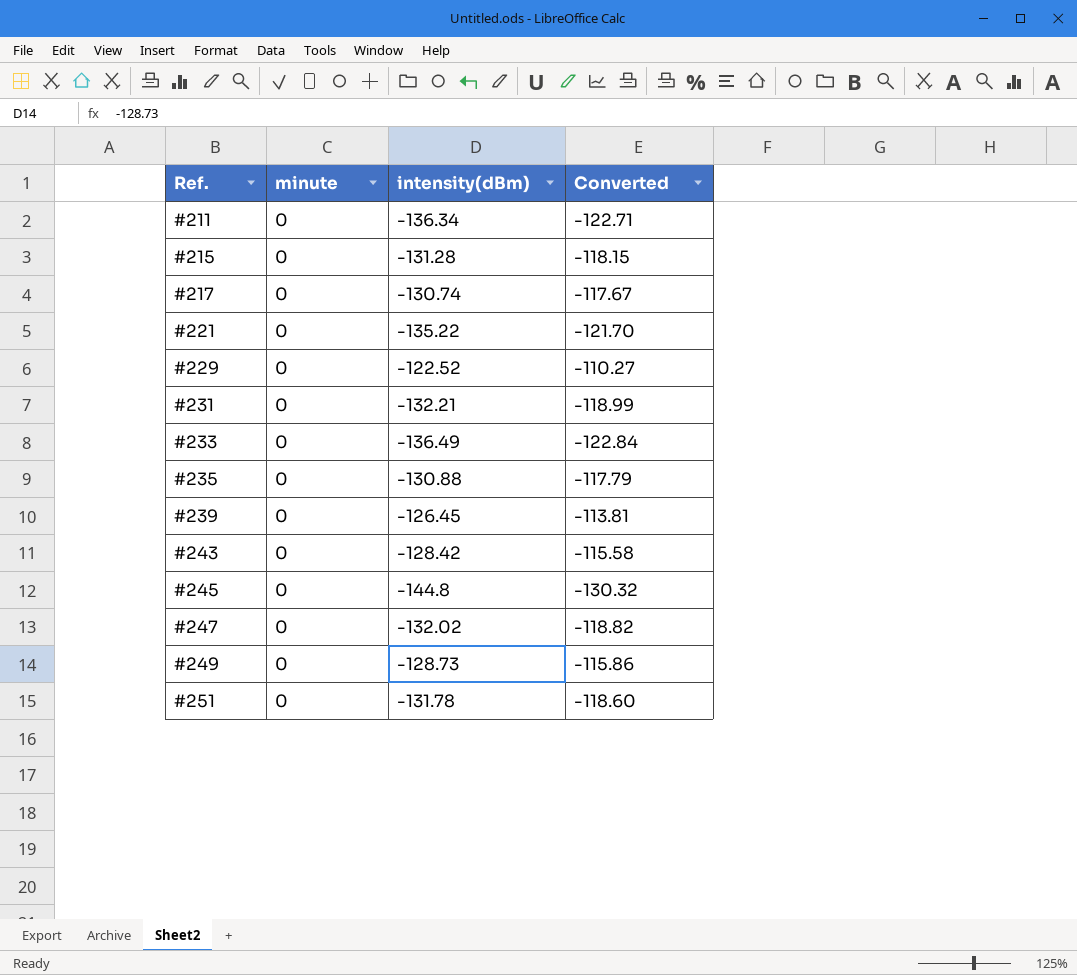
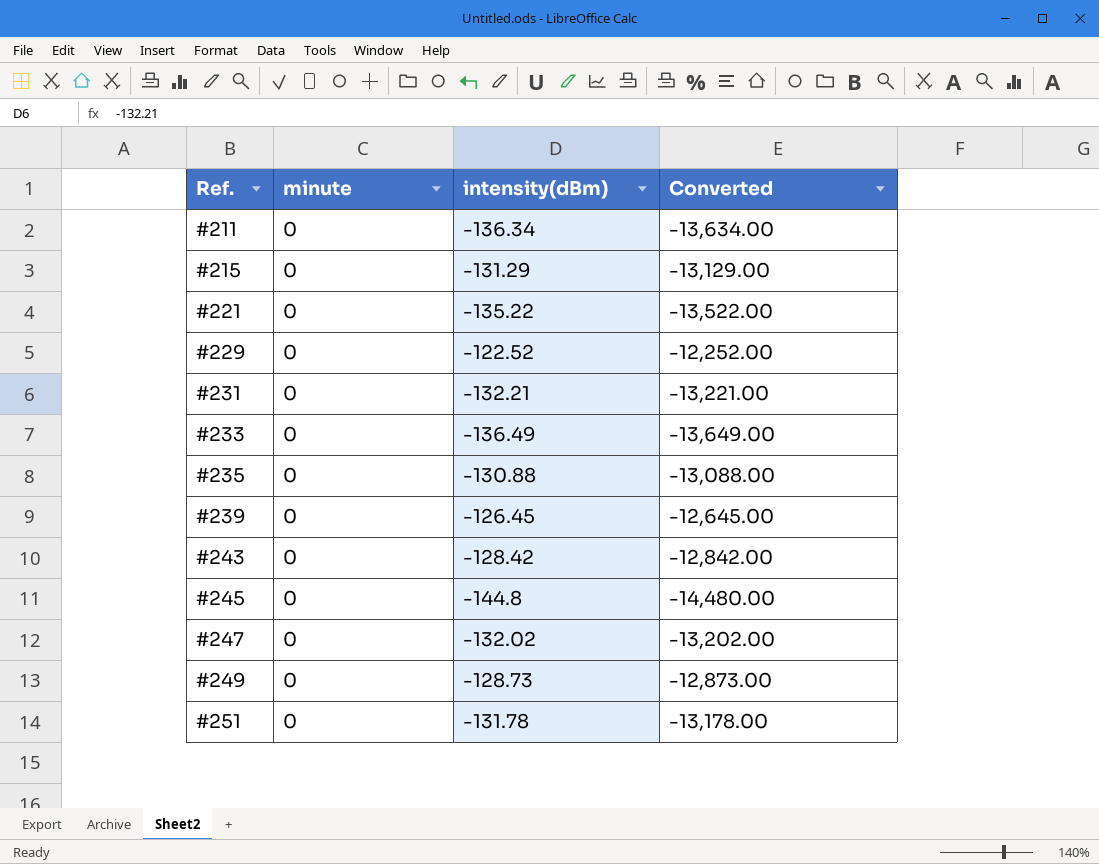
column Converted | formula: [intensity(dBm)] * 0.9 -> [intensity(dBm)] * 100
row #217: 0 | -130.74 | -117.67 -> none
#215 | intensity(dBm): -131.28 -> -131.29

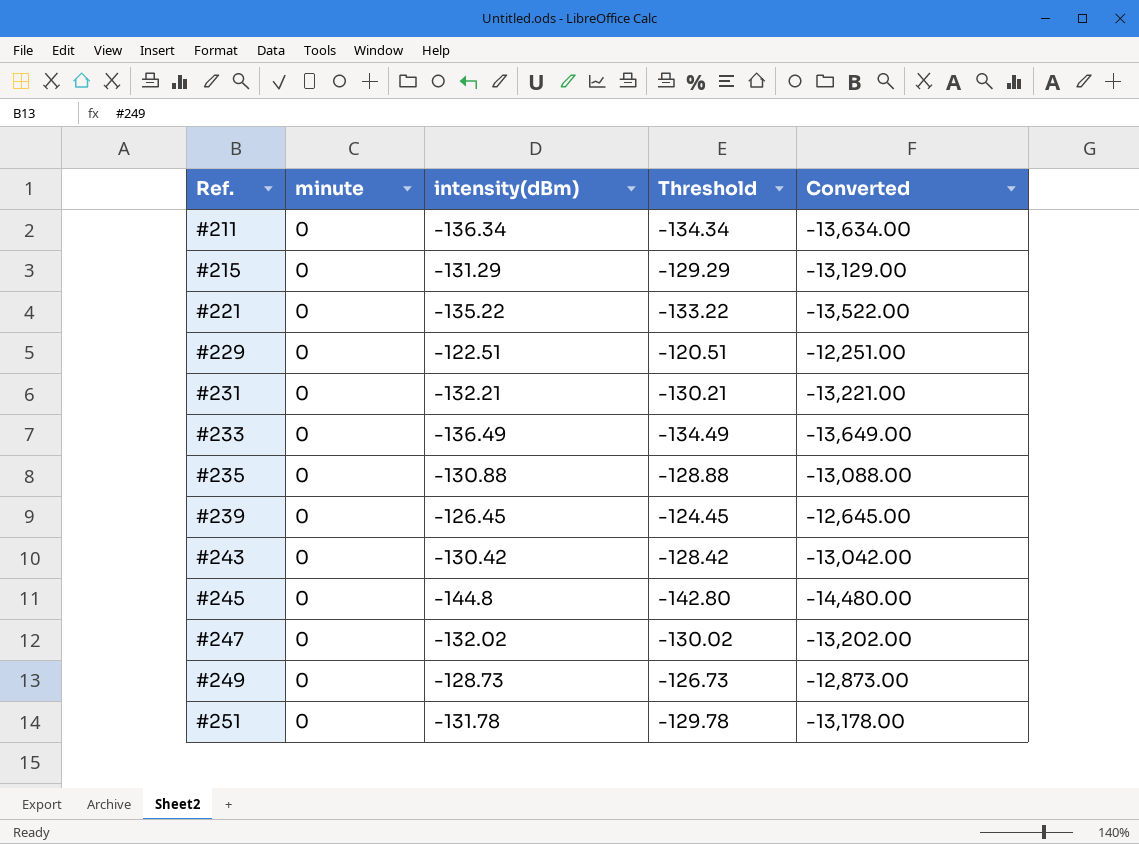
column Threshold | formula: none -> [intensity(dBm)] + 2
#229 | intensity(dBm): -122.52 -> -122.51
#229 | Converted: -12,252.00 -> -12,251.00
#243 | intensity(dBm): -128.42 -> -130.42
#243 | Converted: -12,842.00 -> -13,042.00

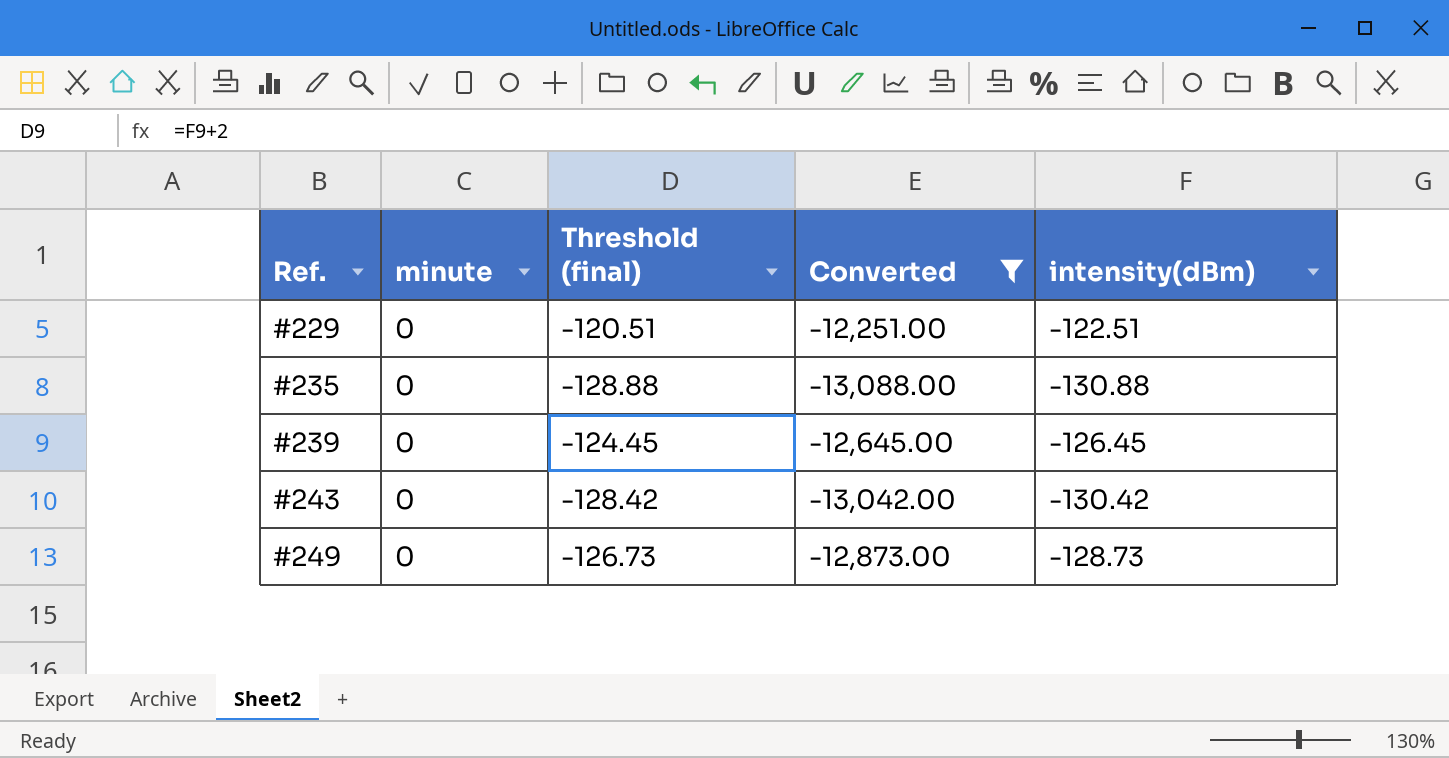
filter: none -> Converted >= -13,088.00
column name: Threshold -> Threshold (final)
column intensity(dBm) | position: 3 -> 5

